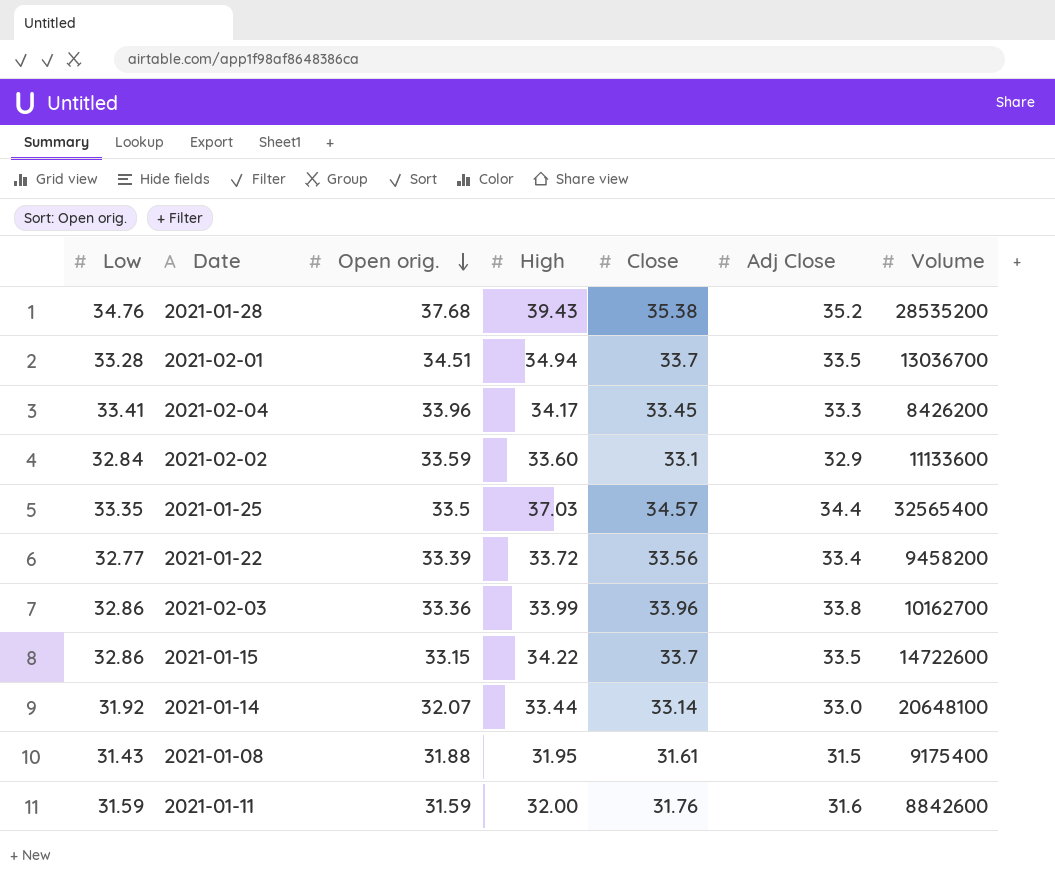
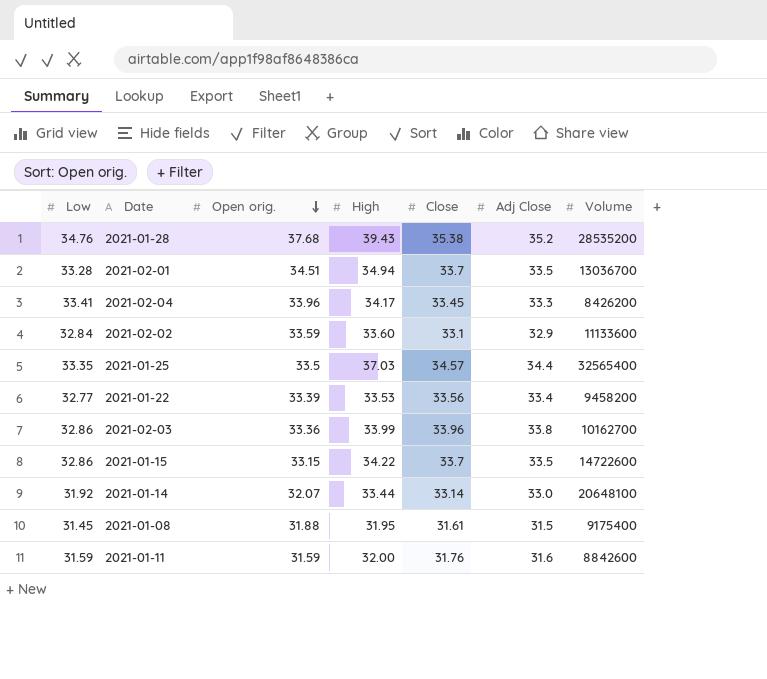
2021-01-22 | High: 33.72 -> 33.53
2021-01-08 | Low: 31.43 -> 31.45

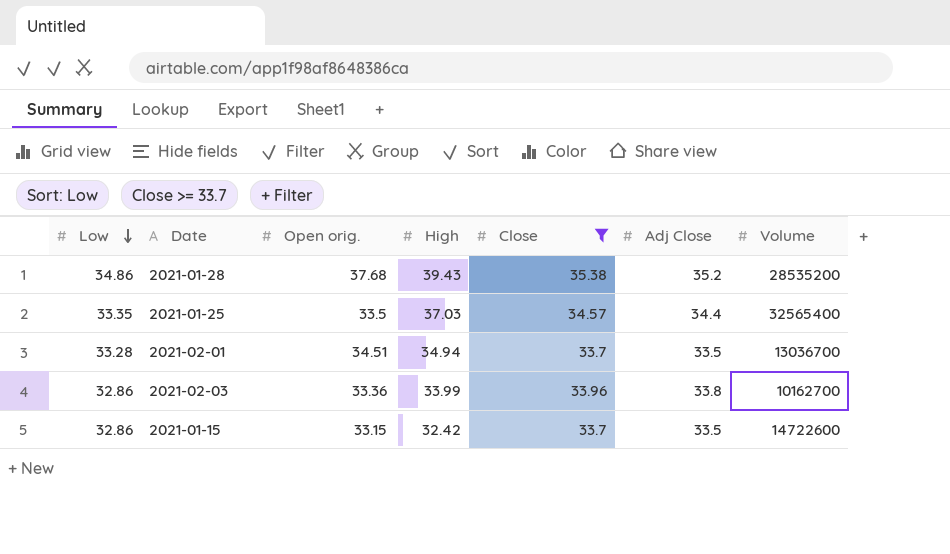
filter: none -> Close >= 33.7
row order: Open orig. descending -> Low descending
2021-01-28 | Low: 34.76 -> 34.86
2021-01-15 | High: 34.22 -> 32.42

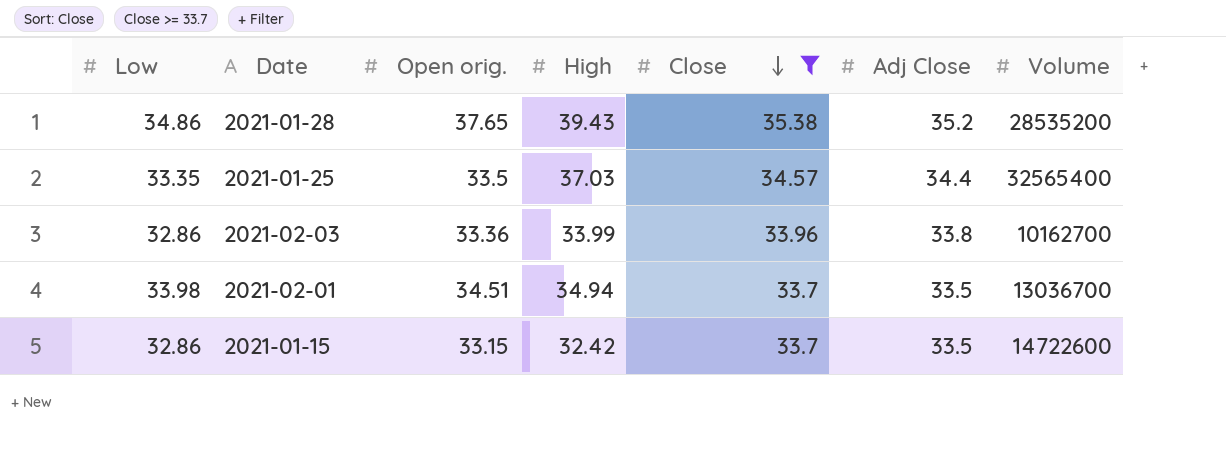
row order: Low descending -> Close descending
2021-01-28 | Open orig.: 37.68 -> 37.65
2021-02-01 | Low: 33.28 -> 33.98

